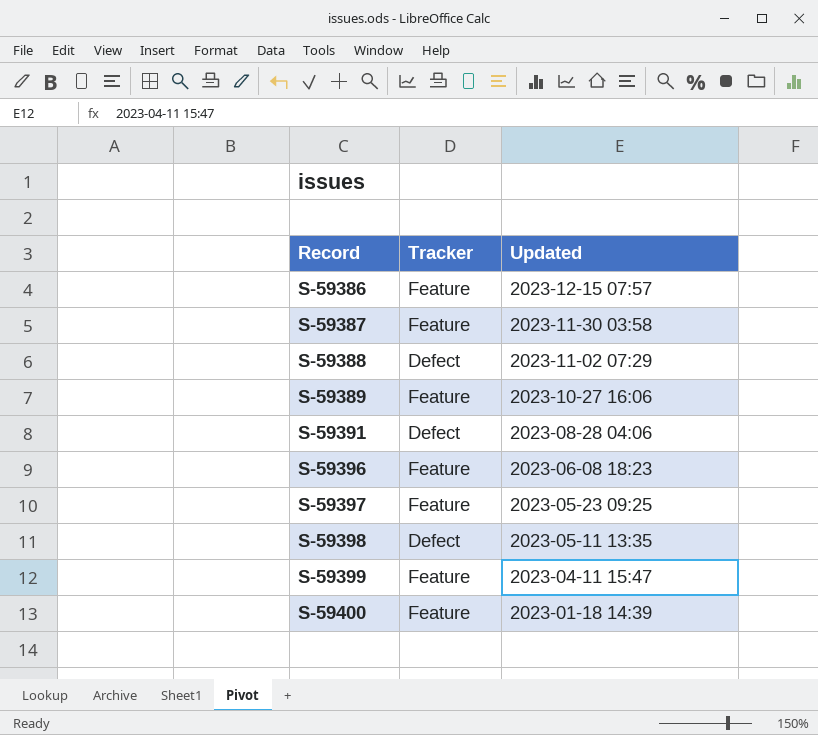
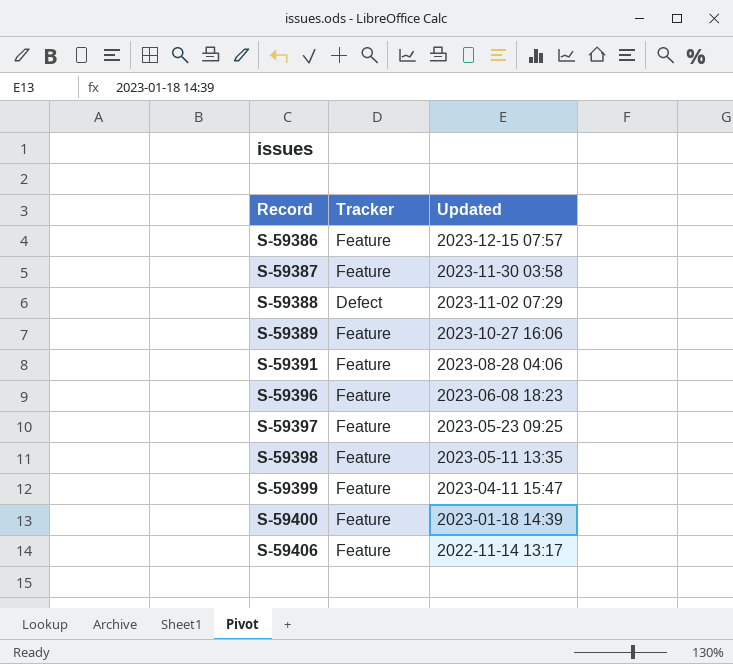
S-59391 | Tracker: Defect -> Feature
S-59398 | Tracker: Defect -> Feature
row S-59406: none -> Feature | 2022-11-14 13:17

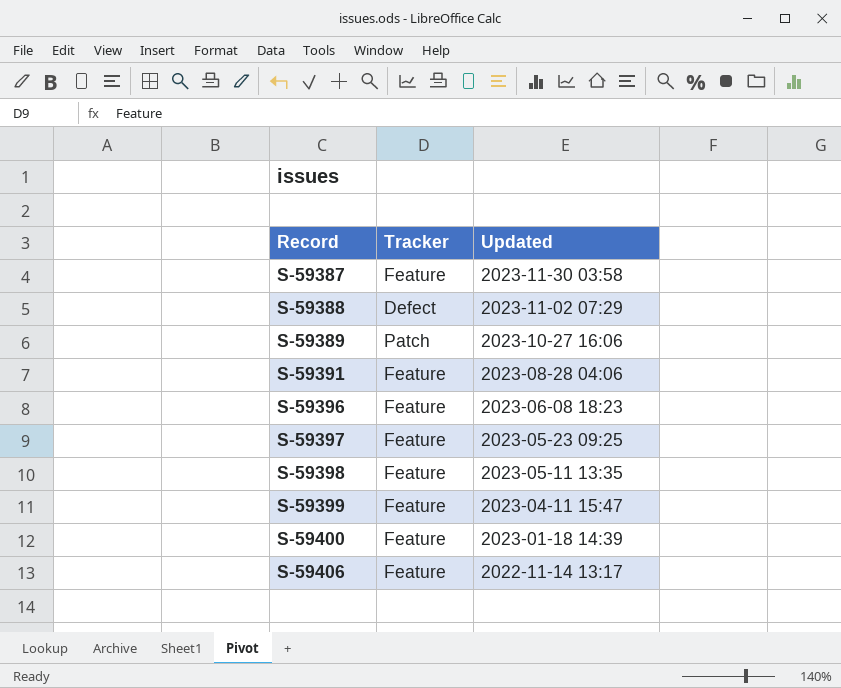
row S-59386: Feature | 2023-12-15 07:57 -> none
S-59389 | Tracker: Feature -> Patch

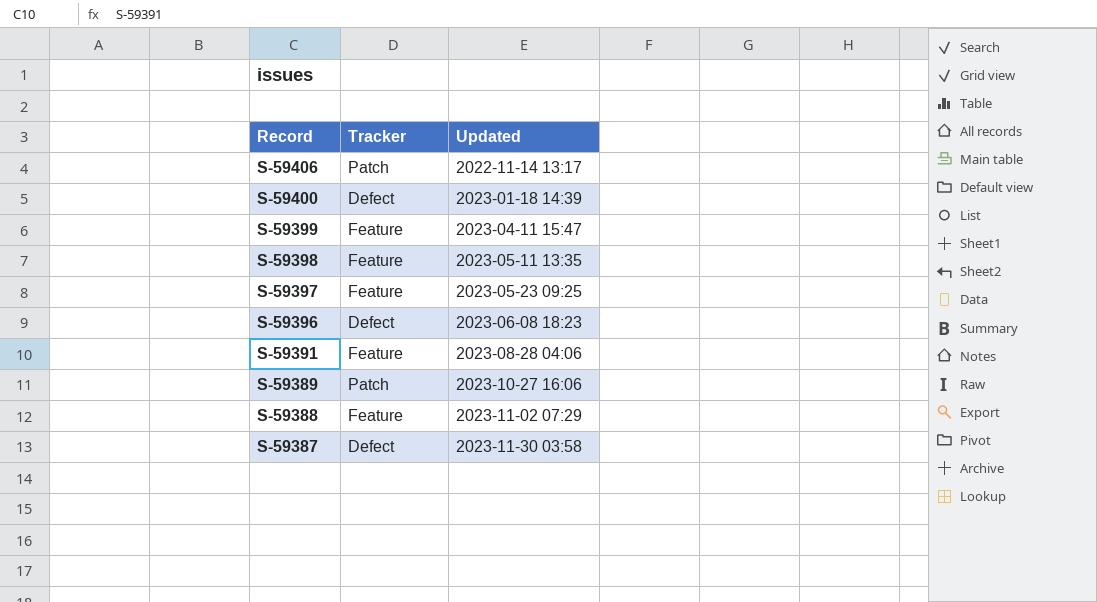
row order: Record ascending -> Record descending
S-59406 | Tracker: Feature -> Patch
S-59400 | Tracker: Feature -> Defect
S-59396 | Tracker: Feature -> Defect
S-59388 | Tracker: Defect -> Feature
S-59387 | Tracker: Feature -> Defect

